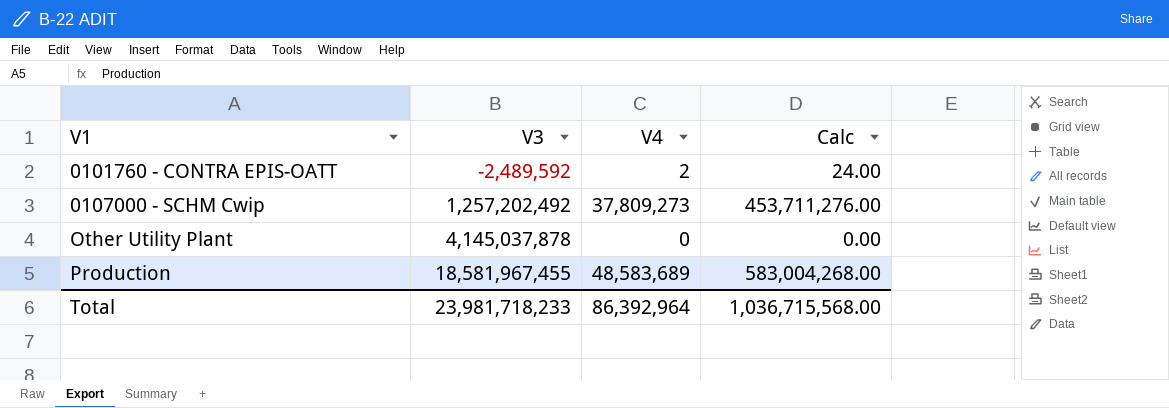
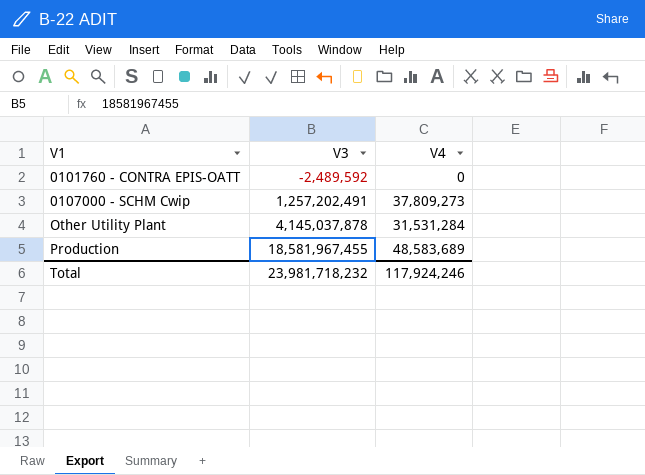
column Calc | formula: [V4] * 12 -> none
0101760 - CONTRA EPIS-OATT | V4: 2 -> 0
0107000 - SCHM Cwip | V3: 1,257,202,492 -> 1,257,202,491
Other Utility Plant | V4: 0 -> 31,531,284
Total | V3: 23,981,718,233 -> 23,981,718,232
Total | V4: 86,392,964 -> 117,924,246

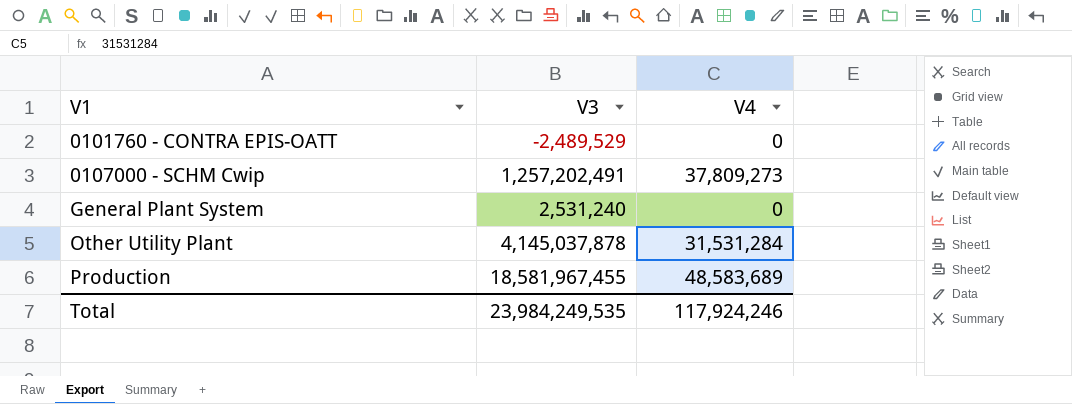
0101760 - CONTRA EPIS-OATT | V3: -2,489,592 -> -2,489,529
row General Plant System: none -> 2,531,240 | 0
Total | V3: 23,981,718,232 -> 23,984,249,535

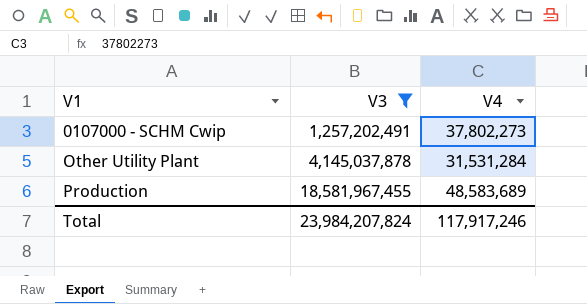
filter: none -> V3 >= 1,257,202,491
0107000 - SCHM Cwip | V4: 37,809,273 -> 37,802,273
Total | V3: 23,984,249,535 -> 23,984,207,824
Total | V4: 117,924,246 -> 117,917,246

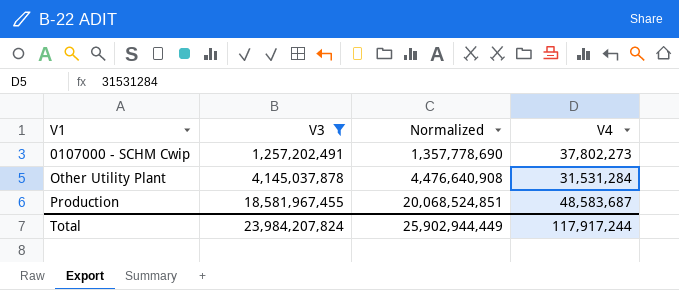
column Normalized | formula: none -> [V3] * 1.08
Production | V4: 48,583,689 -> 48,583,687
Total | V4: 117,917,246 -> 117,917,244

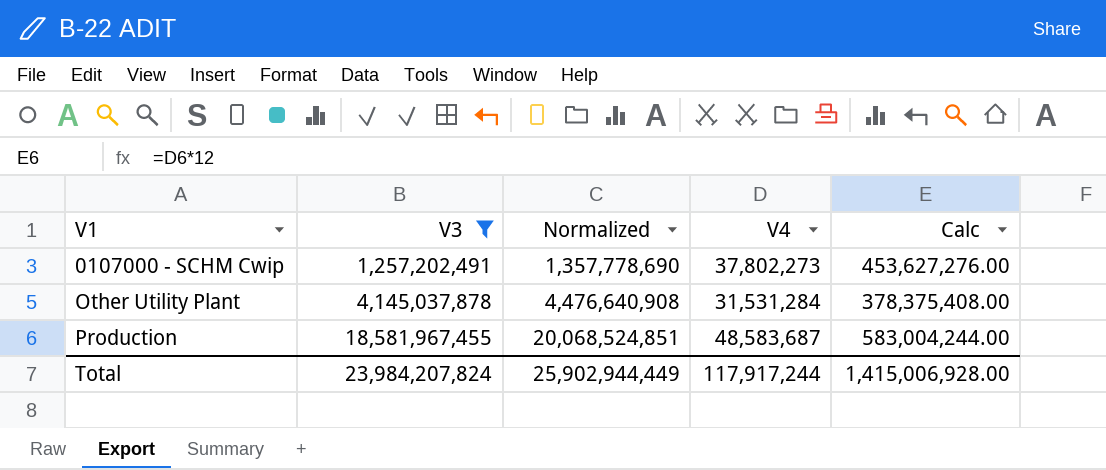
column Calc | formula: none -> [V4] * 12

